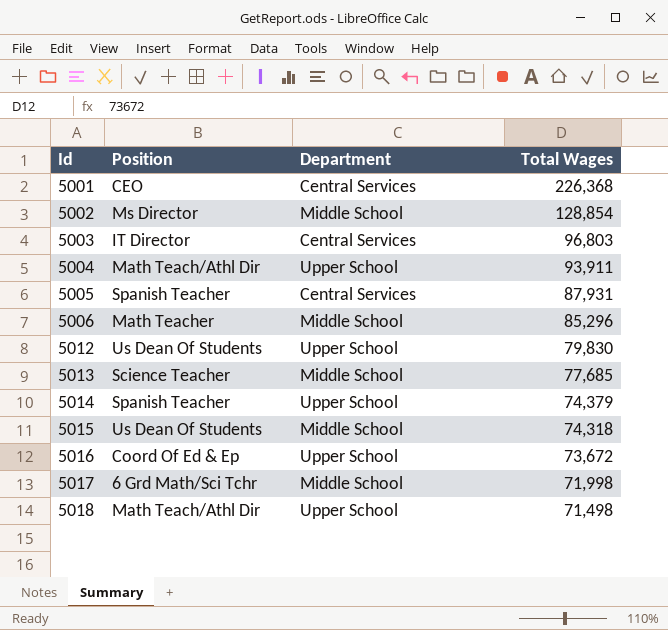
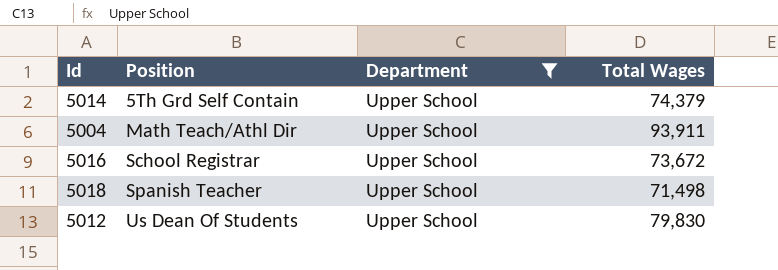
filter: none -> Department = Upper School
row order: Id ascending -> Position ascending
5014 | Position: Spanish Teacher -> 5Th Grd Self Contain
5016 | Position: Coord Of Ed & Ep -> School Registrar
5018 | Position: Math Teach/Athl Dir -> Spanish Teacher

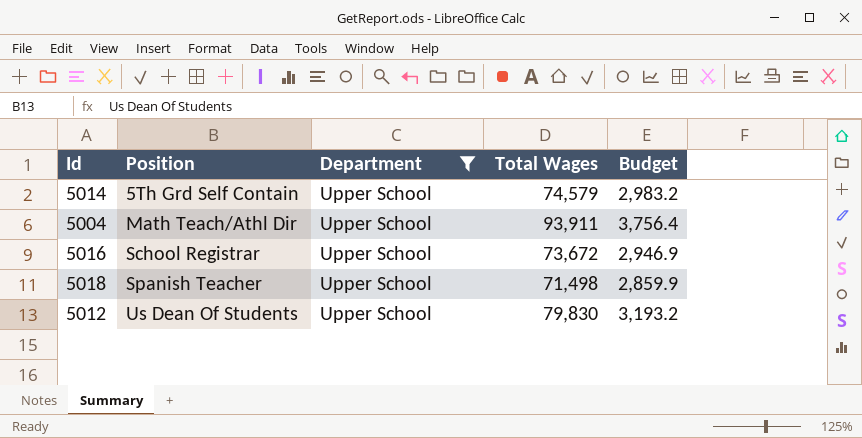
column Budget | formula: none -> [Total Wages] * 0.04
5014 | Total Wages: 74,379 -> 74,579

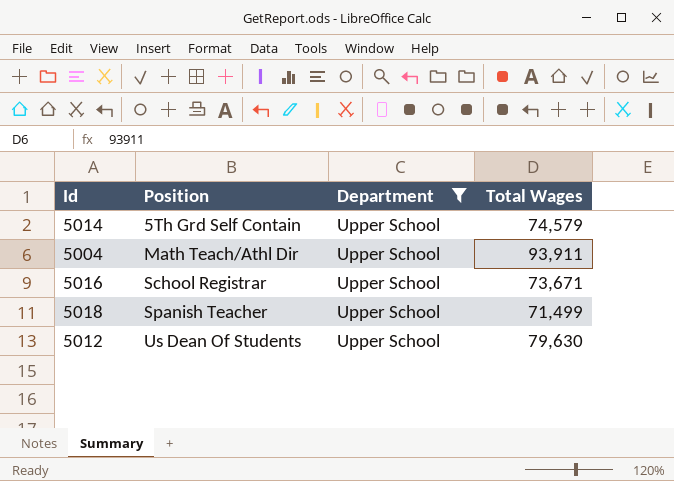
column Budget | formula: [Total Wages] * 0.04 -> none
5016 | Total Wages: 73,672 -> 73,671
5018 | Total Wages: 71,498 -> 71,499
5012 | Total Wages: 79,830 -> 79,630

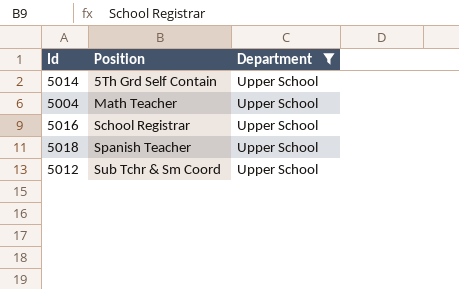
column Total Wages | position: 4 -> none
5004 | Position: Math Teach/Athl Dir -> Math Teacher
5012 | Position: Us Dean Of Students -> Sub Tchr & Sm Coord

